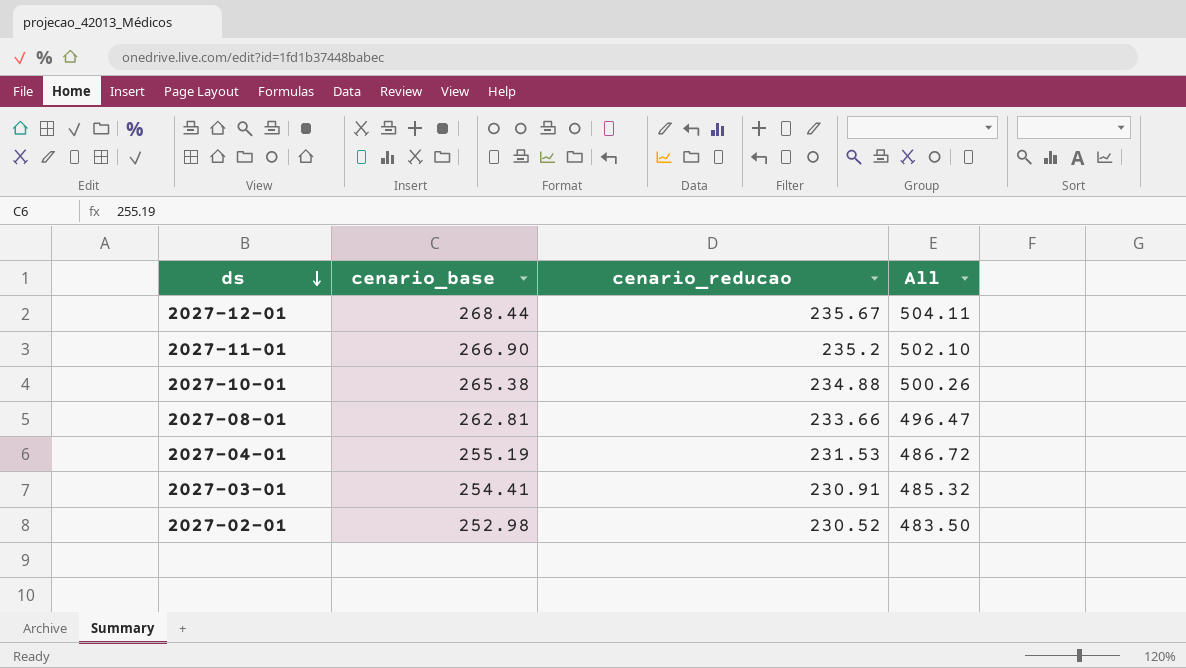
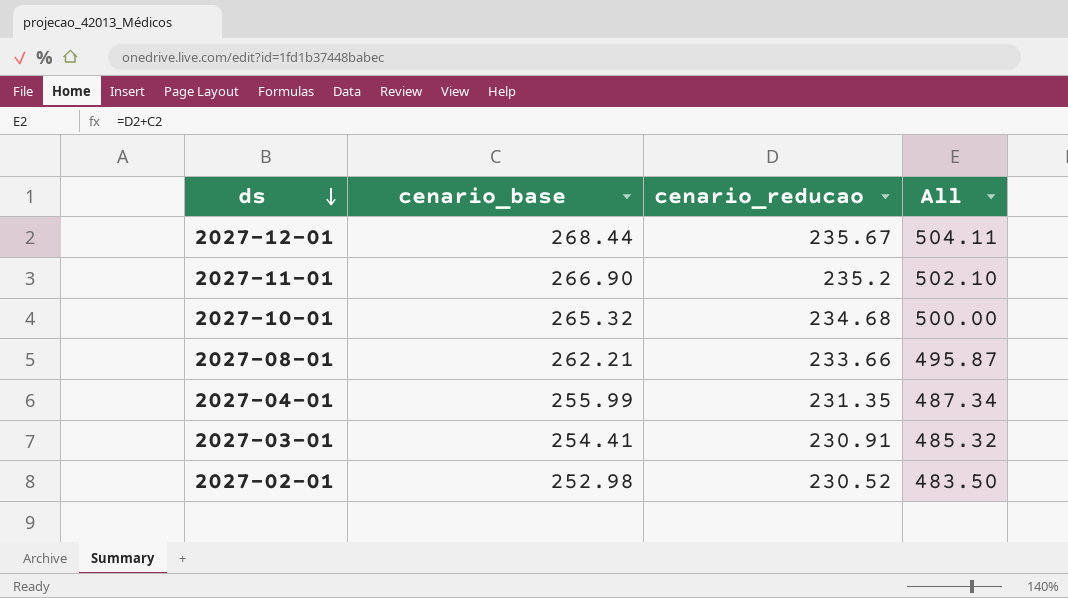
2027-10-01 | cenario_base: 265.38 -> 265.32
2027-10-01 | cenario_reducao: 234.88 -> 234.68
2027-10-01 | All: 500.26 -> 500.00
2027-08-01 | cenario_base: 262.81 -> 262.21
2027-08-01 | All: 496.47 -> 495.87
2027-04-01 | cenario_base: 255.19 -> 255.99
2027-04-01 | cenario_reducao: 231.53 -> 231.35
2027-04-01 | All: 486.72 -> 487.34

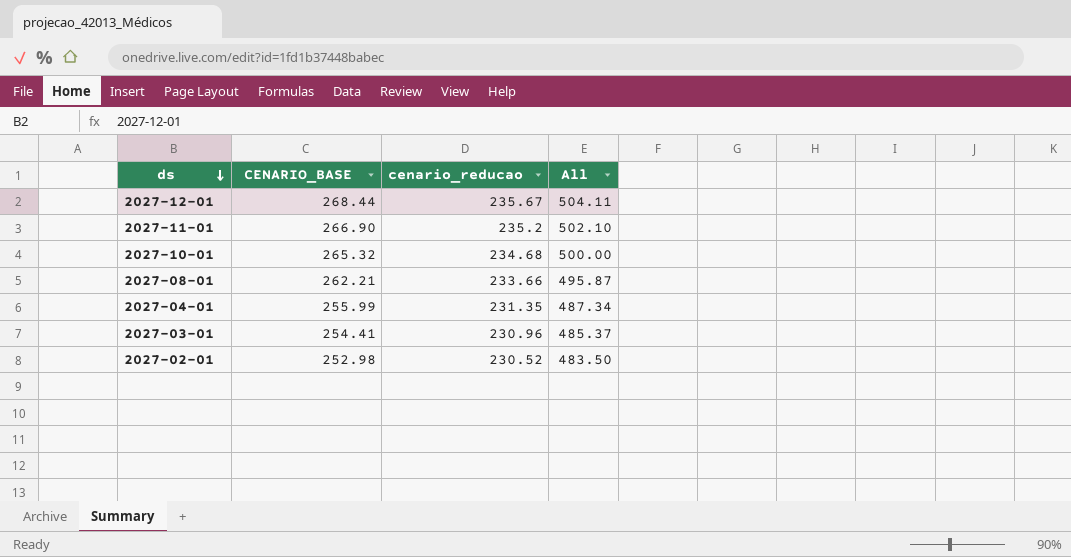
column name: cenario_base -> CENARIO_BASE
2027-03-01 | cenario_reducao: 230.91 -> 230.96
2027-03-01 | All: 485.32 -> 485.37

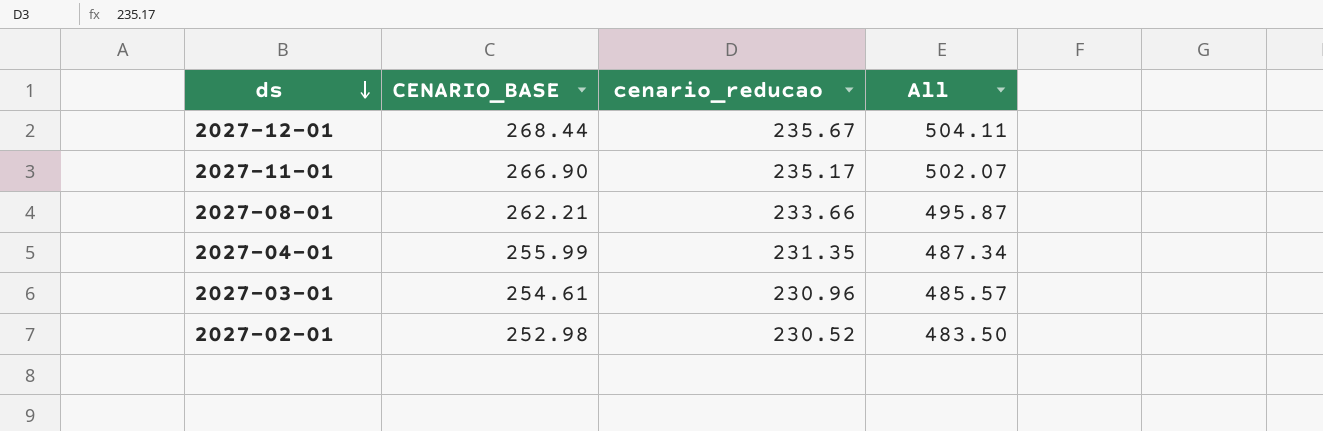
row 2027-10-01: 265.32 | 234.68 | 500.00 -> none
2027-11-01 | cenario_reducao: 235.2 -> 235.17
2027-11-01 | All: 502.10 -> 502.07
2027-03-01 | CENARIO_BASE: 254.41 -> 254.61
2027-03-01 | All: 485.37 -> 485.57

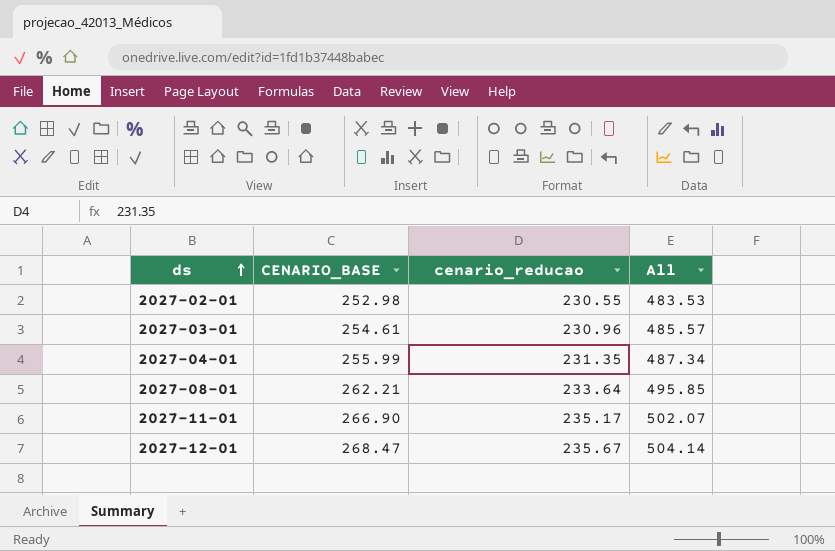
row order: ds descending -> ds ascending
2027-02-01 | cenario_reducao: 230.52 -> 230.55
2027-02-01 | All: 483.50 -> 483.53
2027-08-01 | cenario_reducao: 233.66 -> 233.64
2027-08-01 | All: 495.87 -> 495.85
2027-12-01 | CENARIO_BASE: 268.44 -> 268.47
2027-12-01 | All: 504.11 -> 504.14

